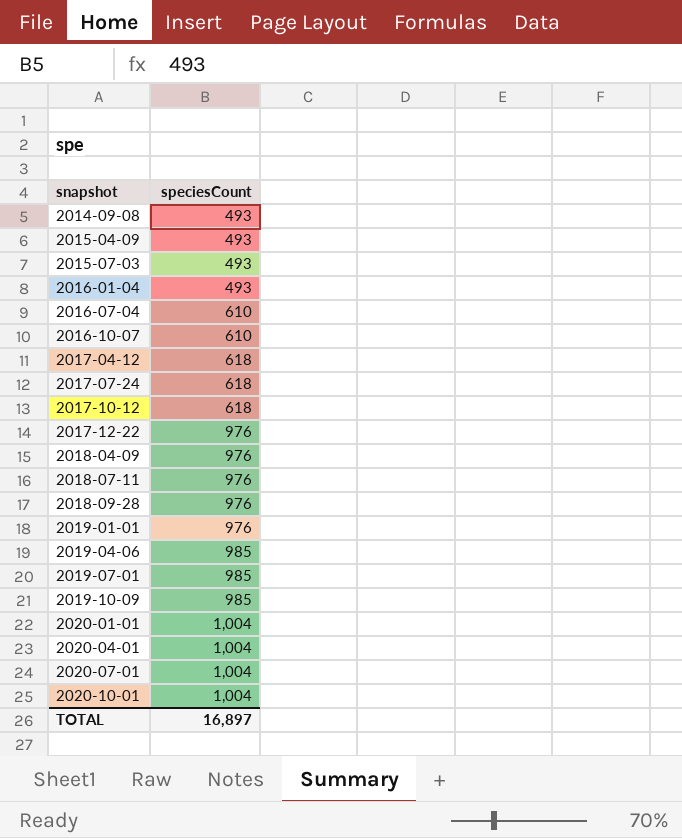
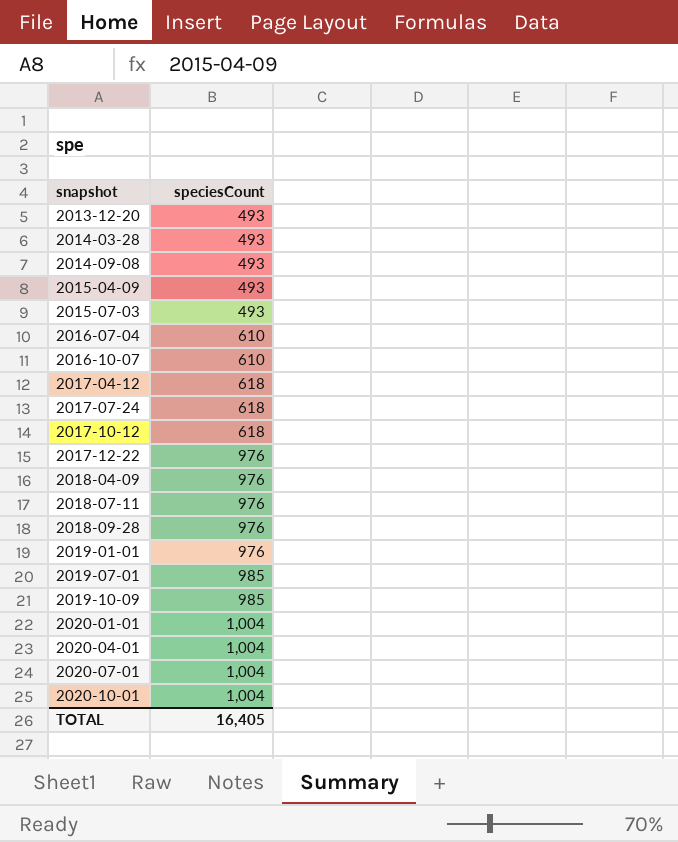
row 2016-01-04: 493 -> none
row 2019-04-06: 985 -> none
row 2013-12-20: none -> 493
row 2014-03-28: none -> 493
TOTAL | speciesCount: 16,897 -> 16,405

